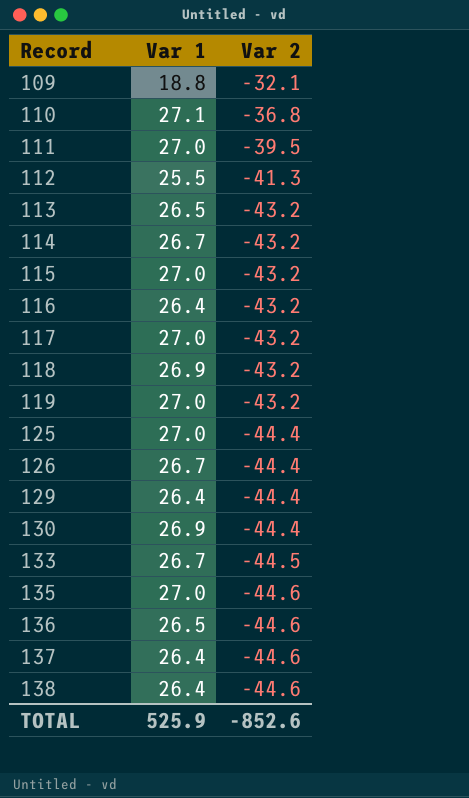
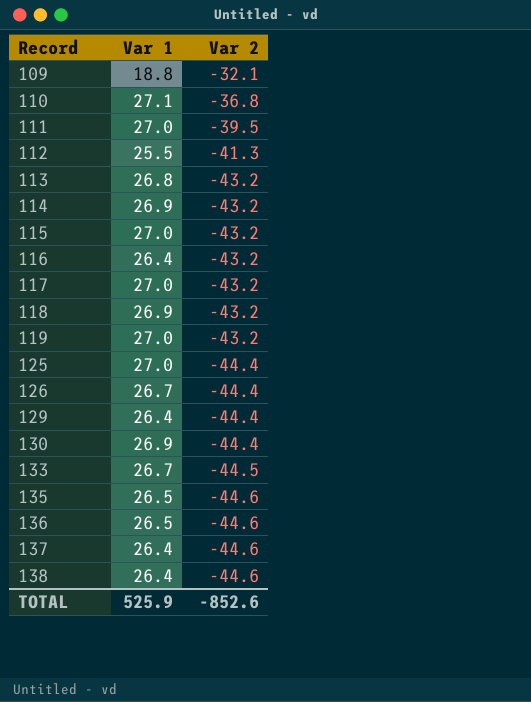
113 | Var 1: 26.5 -> 26.8
114 | Var 1: 26.7 -> 26.9
135 | Var 1: 27.0 -> 26.5

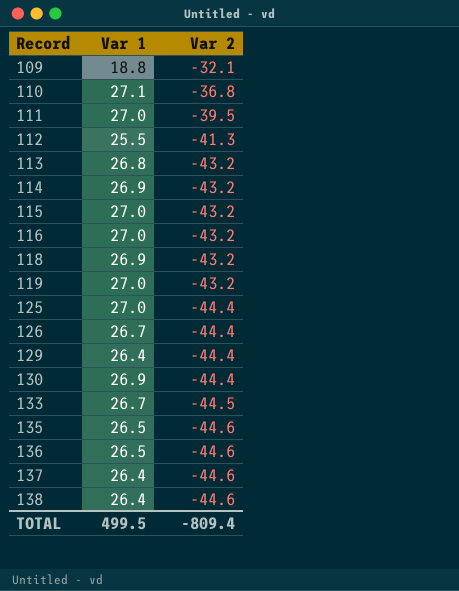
row 117: 27.0 | -43.2 -> none
116 | Var 1: 26.4 -> 27.0
TOTAL | Var 1: 525.9 -> 499.5
TOTAL | Var 2: -852.6 -> -809.4

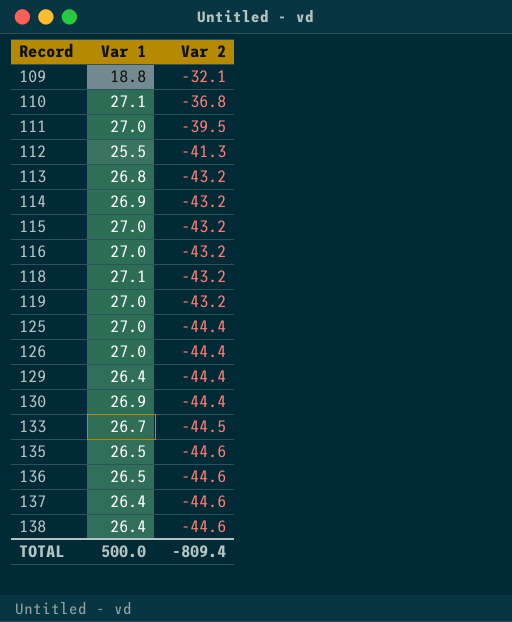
118 | Var 1: 26.9 -> 27.1
126 | Var 1: 26.7 -> 27.0
TOTAL | Var 1: 499.5 -> 500.0

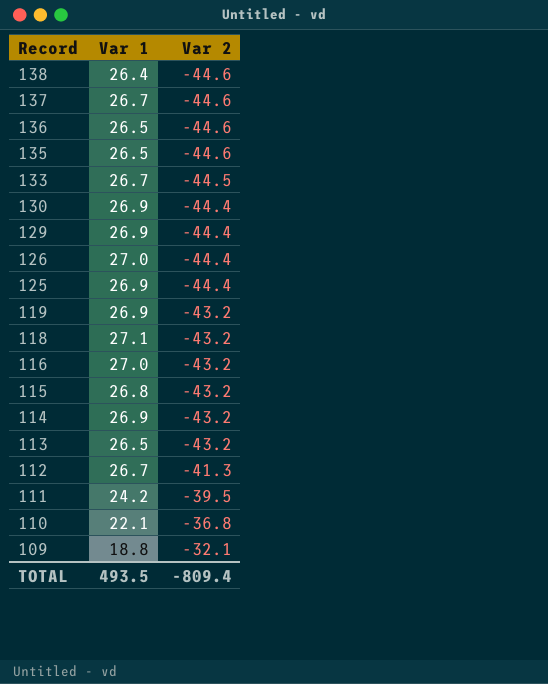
row order: Record ascending -> Record descending
137 | Var 1: 26.4 -> 26.7
129 | Var 1: 26.4 -> 26.9
125 | Var 1: 27.0 -> 26.9
119 | Var 1: 27.0 -> 26.9
115 | Var 1: 27.0 -> 26.8
113 | Var 1: 26.8 -> 26.5
112 | Var 1: 25.5 -> 26.7
111 | Var 1: 27.0 -> 24.2
110 | Var 1: 27.1 -> 22.1
TOTAL | Var 1: 500.0 -> 493.5

